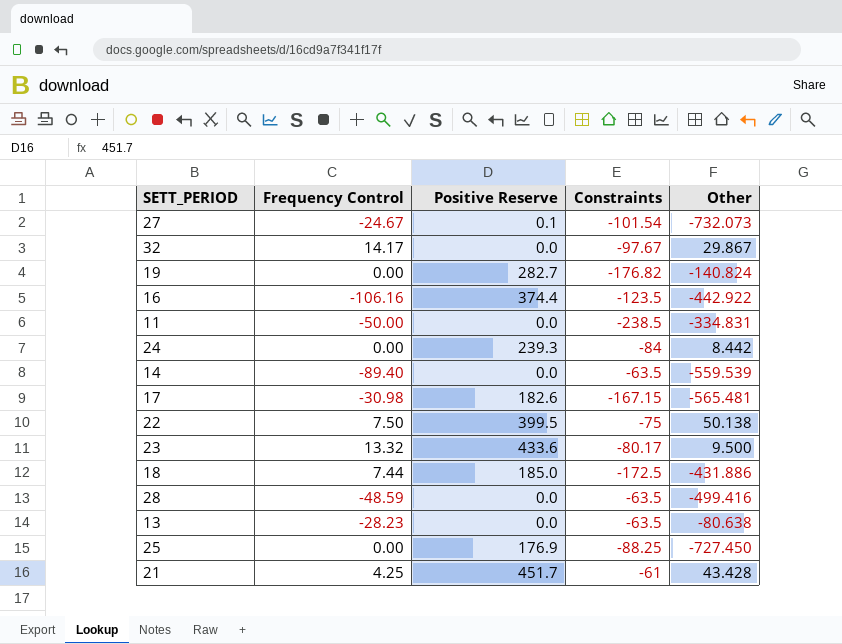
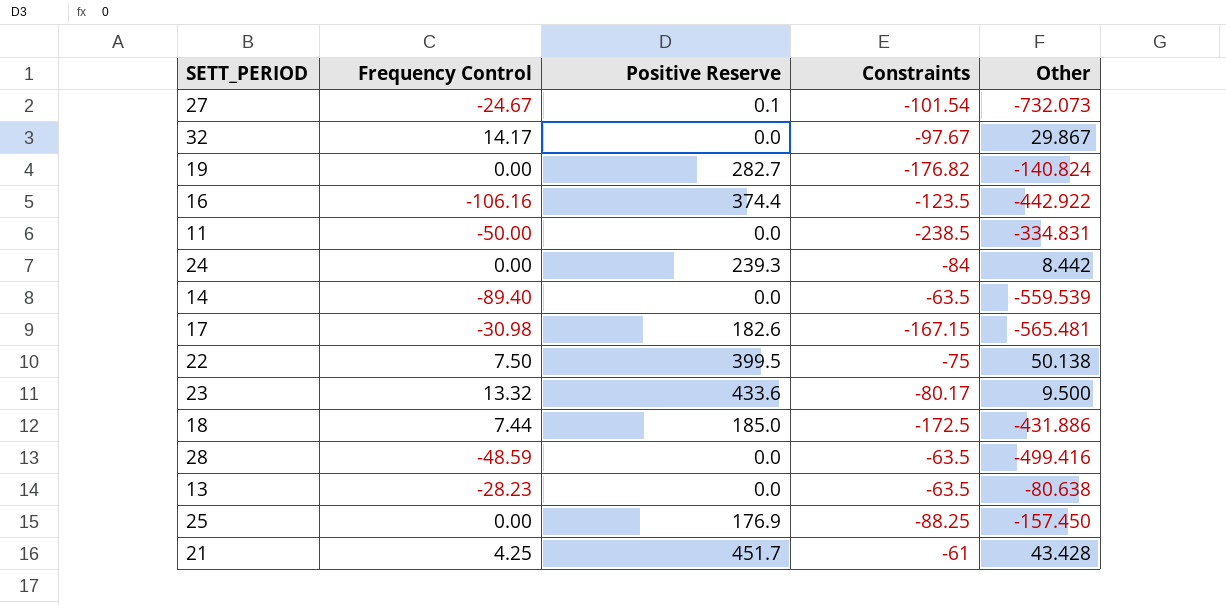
25 | Other: -727.450 -> -157.450

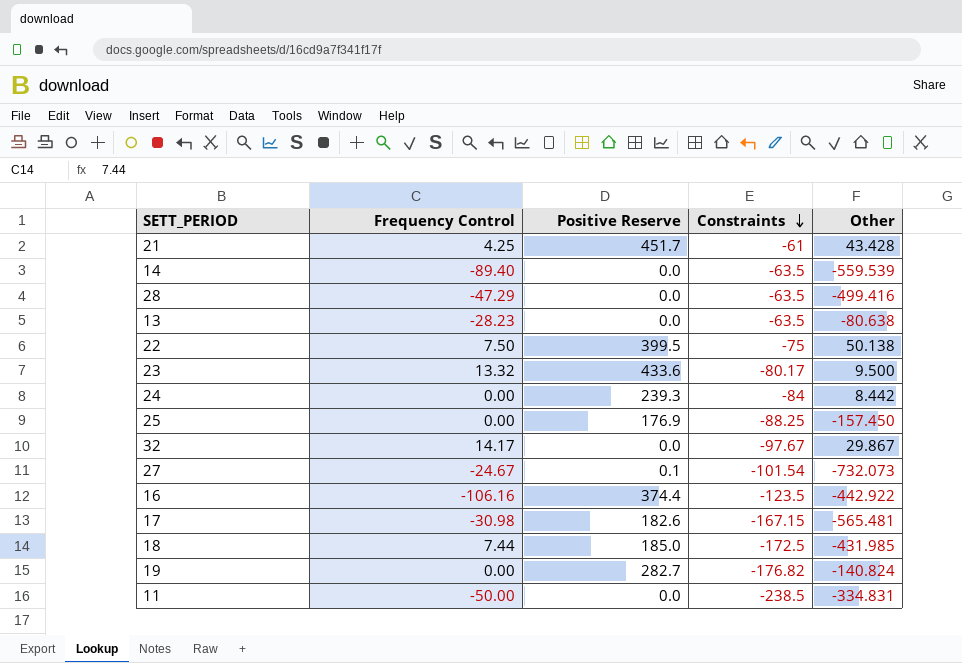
row order: none -> Constraints descending
28 | Frequency Control: -48.59 -> -47.29
18 | Other: -431.886 -> -431.985

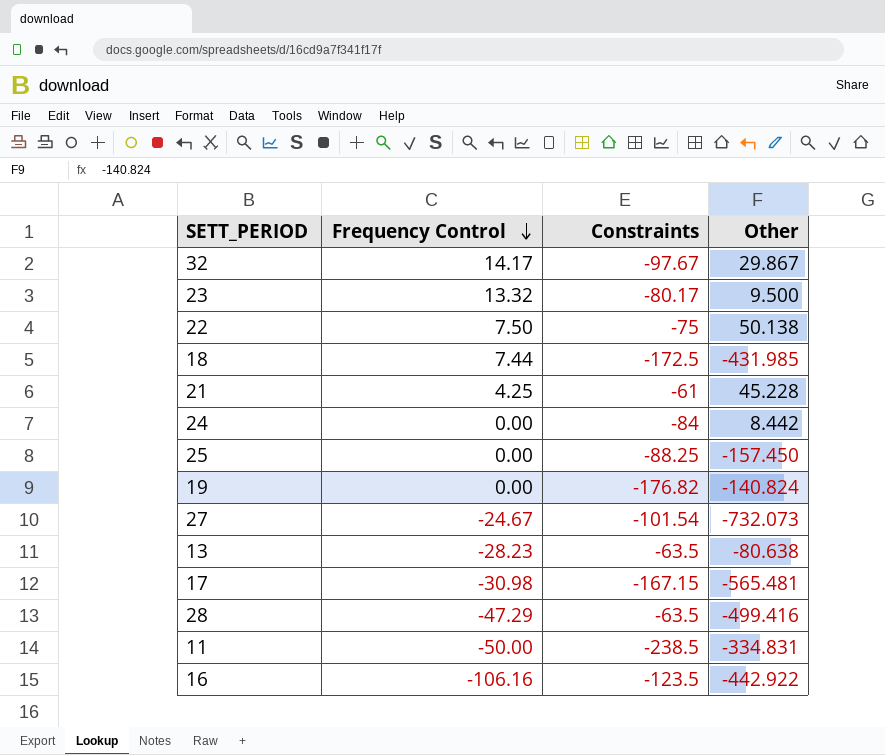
row order: Constraints descending -> Frequency Control descending
column Positive Reserve | position: 3 -> none
row 14: -89.40 | 0.0 | -63.5 | -559.539 -> none
21 | Other: 43.428 -> 45.228

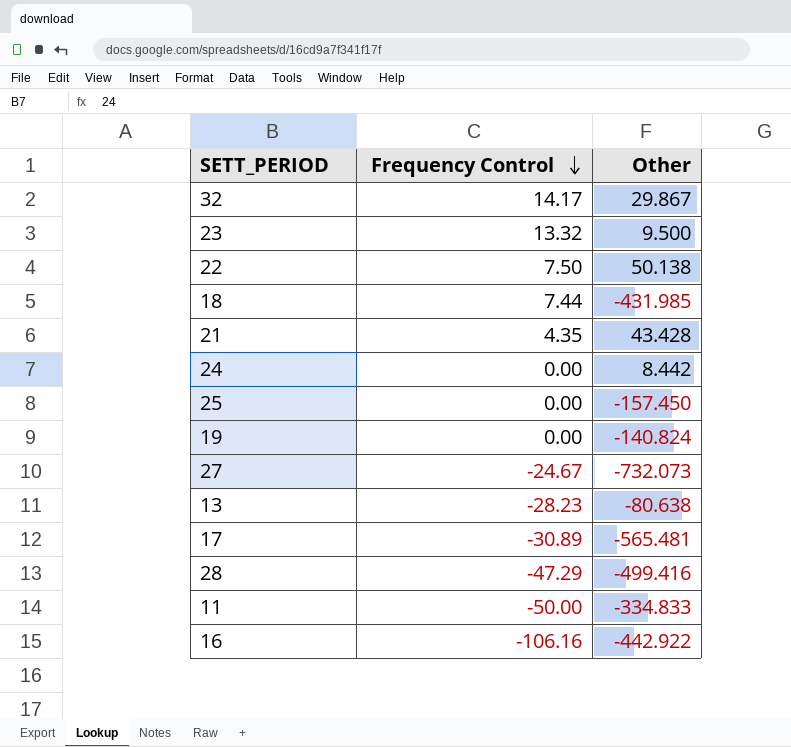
column Constraints | position: 3 -> none
21 | Frequency Control: 4.25 -> 4.35
21 | Other: 45.228 -> 43.428
17 | Frequency Control: -30.98 -> -30.89
11 | Other: -334.831 -> -334.833

